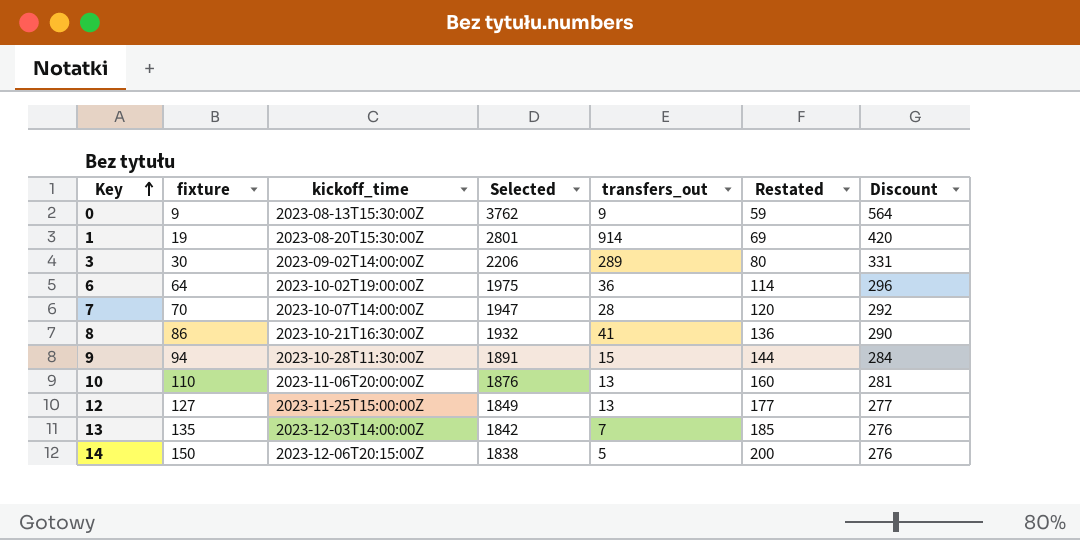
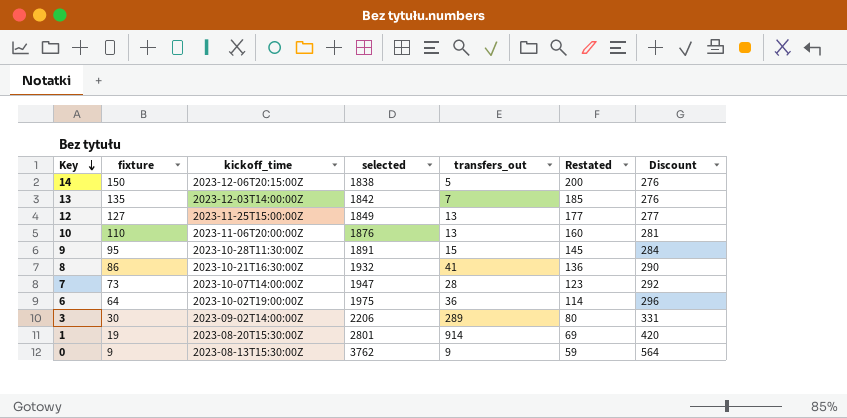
row order: Key ascending -> Key descending
column name: Selected -> selected
9 | fixture: 94 -> 95
9 | Restated: 144 -> 145
7 | fixture: 70 -> 73
7 | Restated: 120 -> 123

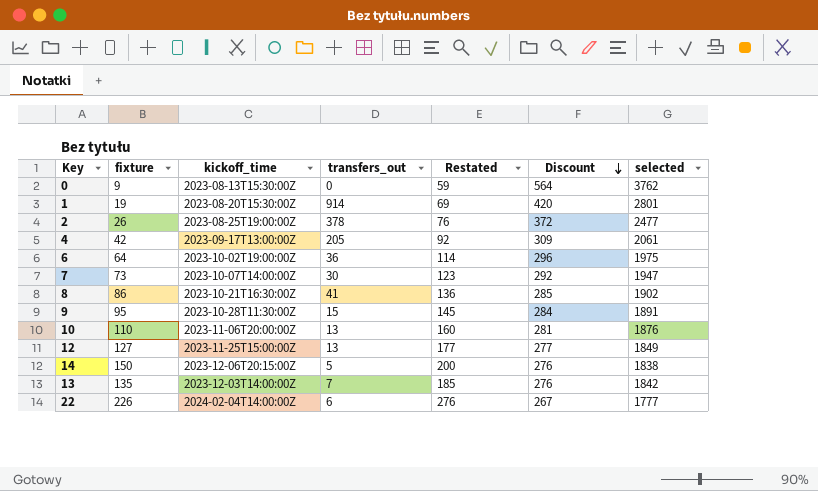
row order: Key descending -> Discount descending
column selected | position: 4 -> 7
row 3: 30 | 2023-09-02T14:00:00Z | 2206 | 289 | 80 | 331 -> none
0 | transfers_out: 9 -> 0
row 2: none -> 26 | 2023-08-25T19:00:00Z | 378 | 76 | 372 | 2477
row 4: none -> 42 | 2023-09-17T13:00:00Z | 205 | 92 | 309 | 2061
7 | transfers_out: 28 -> 30
8 | Discount: 290 -> 285
8 | selected: 1932 -> 1902
row 22: none -> 226 | 2024-02-04T14:00:00Z | 6 | 276 | 267 | 1777

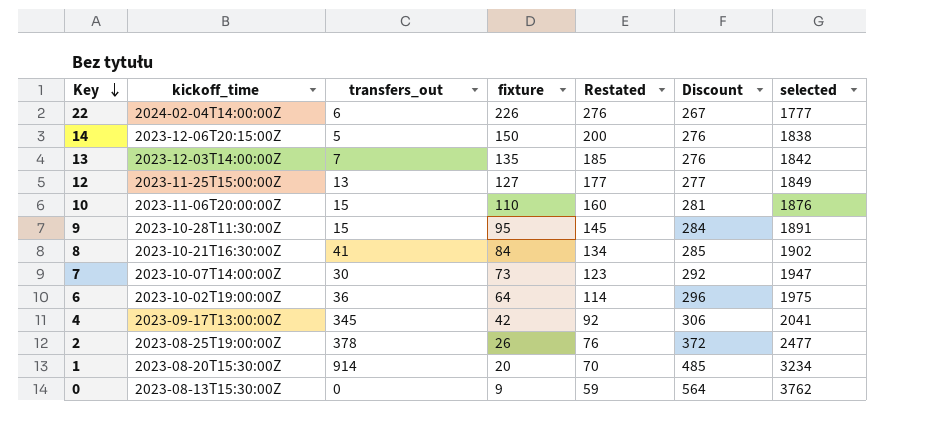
row order: Discount descending -> Key descending
column fixture | position: 2 -> 4
10 | transfers_out: 13 -> 15
8 | fixture: 86 -> 84
8 | Restated: 136 -> 134
4 | transfers_out: 205 -> 345
4 | Discount: 309 -> 306
4 | selected: 2061 -> 2041
1 | fixture: 19 -> 20
1 | Restated: 69 -> 70
1 | Discount: 420 -> 485
1 | selected: 2801 -> 3234

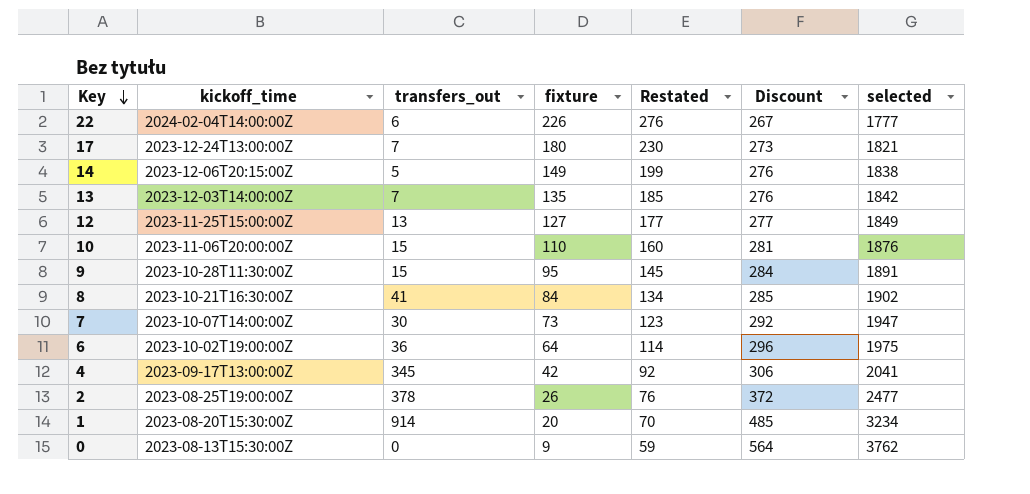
row 17: none -> 2023-12-24T13:00:00Z | 7 | 180 | 230 | 273 | 1821
14 | fixture: 150 -> 149
14 | Restated: 200 -> 199

